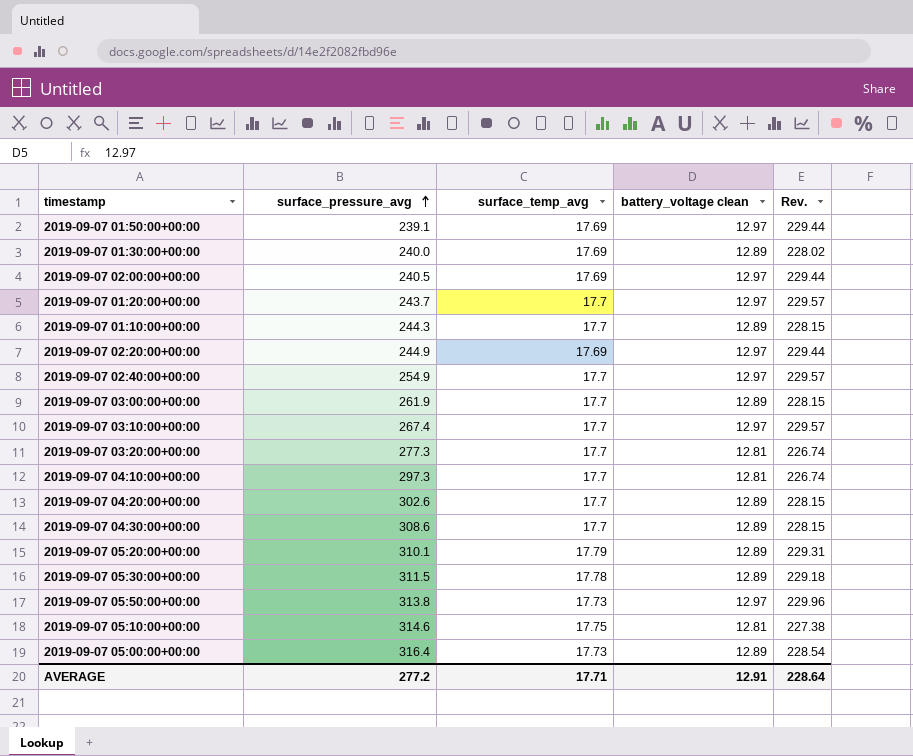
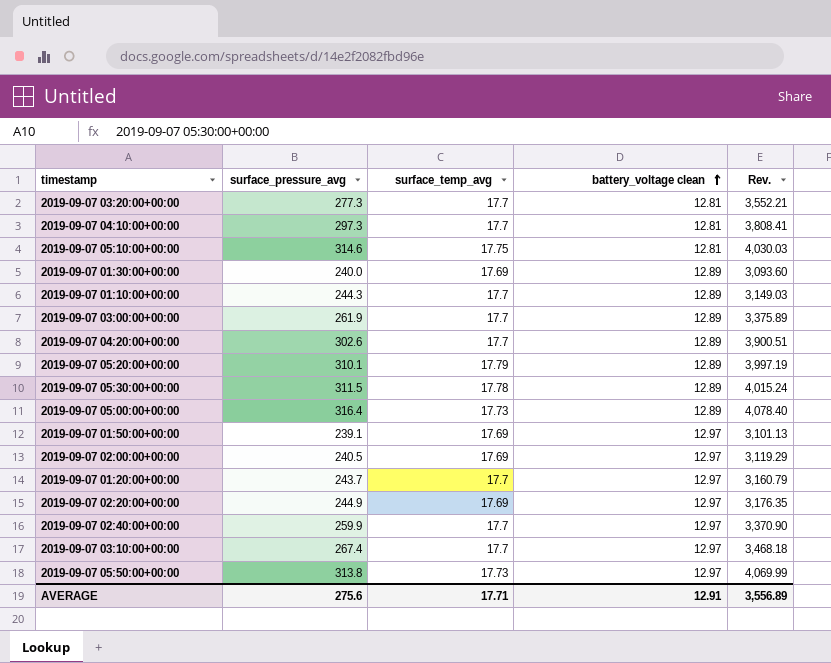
row order: surface_pressure_avg ascending -> battery_voltage clean ascending
column Rev. | formula: [surface_temp_avg] * [battery_voltage clean] -> [surface_pressure_avg] * [battery_voltage clean]
row 2019-09-07 04:30:00+00:00: 308.6 | 17.7 | 12.89 | 228.15 -> none
2019-09-07 02:40:00+00:00 | surface_pressure_avg: 254.9 -> 259.9
AVERAGE | surface_pressure_avg: 277.2 -> 275.6
AVERAGE | Rev.: 228.64 -> 3,556.89

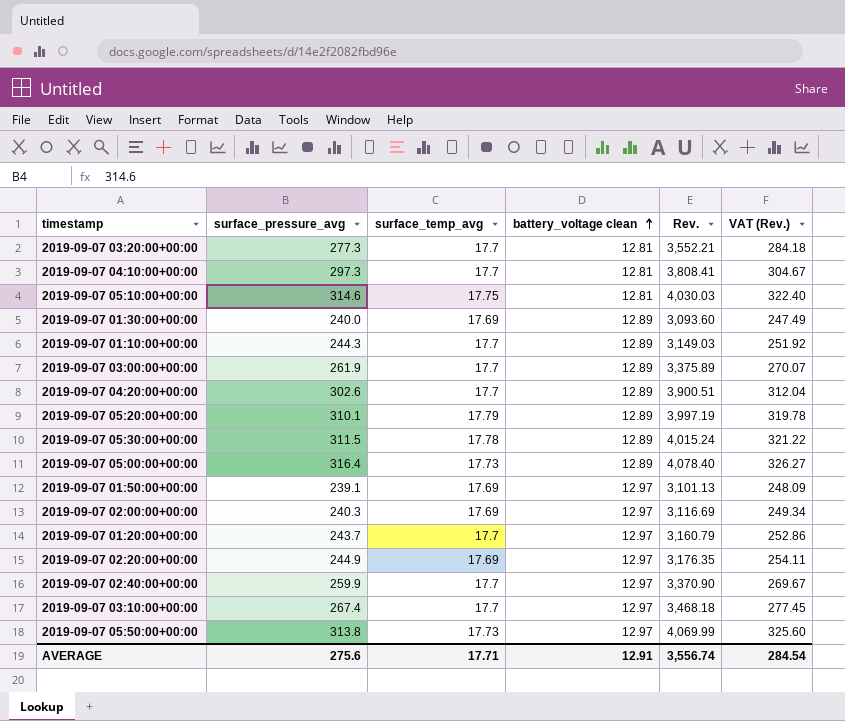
column VAT (Rev.) | formula: none -> [Rev.] * 0.08
2019-09-07 02:00:00+00:00 | surface_pressure_avg: 240.5 -> 240.3
2019-09-07 02:00:00+00:00 | Rev.: 3,119.29 -> 3,116.69
AVERAGE | Rev.: 3,556.89 -> 3,556.74

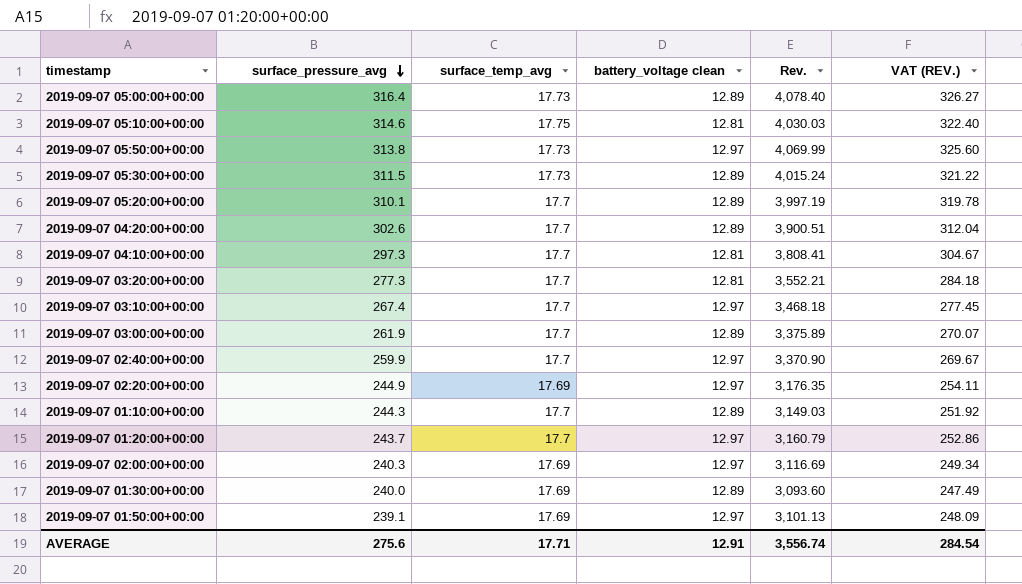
row order: battery_voltage clean ascending -> surface_pressure_avg descending
column name: VAT (Rev.) -> VAT (REV.)
2019-09-07 05:30:00+00:00 | surface_temp_avg: 17.78 -> 17.73
2019-09-07 05:20:00+00:00 | surface_temp_avg: 17.79 -> 17.7

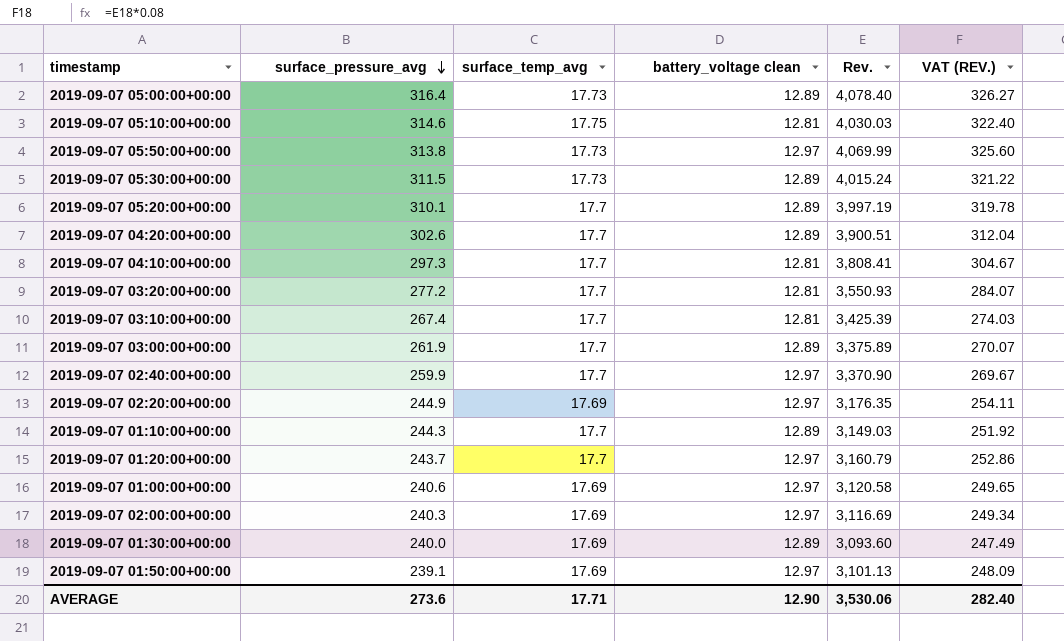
2019-09-07 03:20:00+00:00 | surface_pressure_avg: 277.3 -> 277.2
2019-09-07 03:20:00+00:00 | Rev.: 3,552.21 -> 3,550.93
2019-09-07 03:20:00+00:00 | VAT (REV.): 284.18 -> 284.07
2019-09-07 03:10:00+00:00 | battery_voltage clean: 12.97 -> 12.81
2019-09-07 03:10:00+00:00 | Rev.: 3,468.18 -> 3,425.39
2019-09-07 03:10:00+00:00 | VAT (REV.): 277.45 -> 274.03
row 2019-09-07 01:00:00+00:00: none -> 240.6 | 17.69 | 12.97 | 3,120.58 | 249.65
AVERAGE | surface_pressure_avg: 275.6 -> 273.6
AVERAGE | battery_voltage clean: 12.91 -> 12.90
AVERAGE | Rev.: 3,556.74 -> 3,530.06
AVERAGE | VAT (REV.): 284.54 -> 282.40

